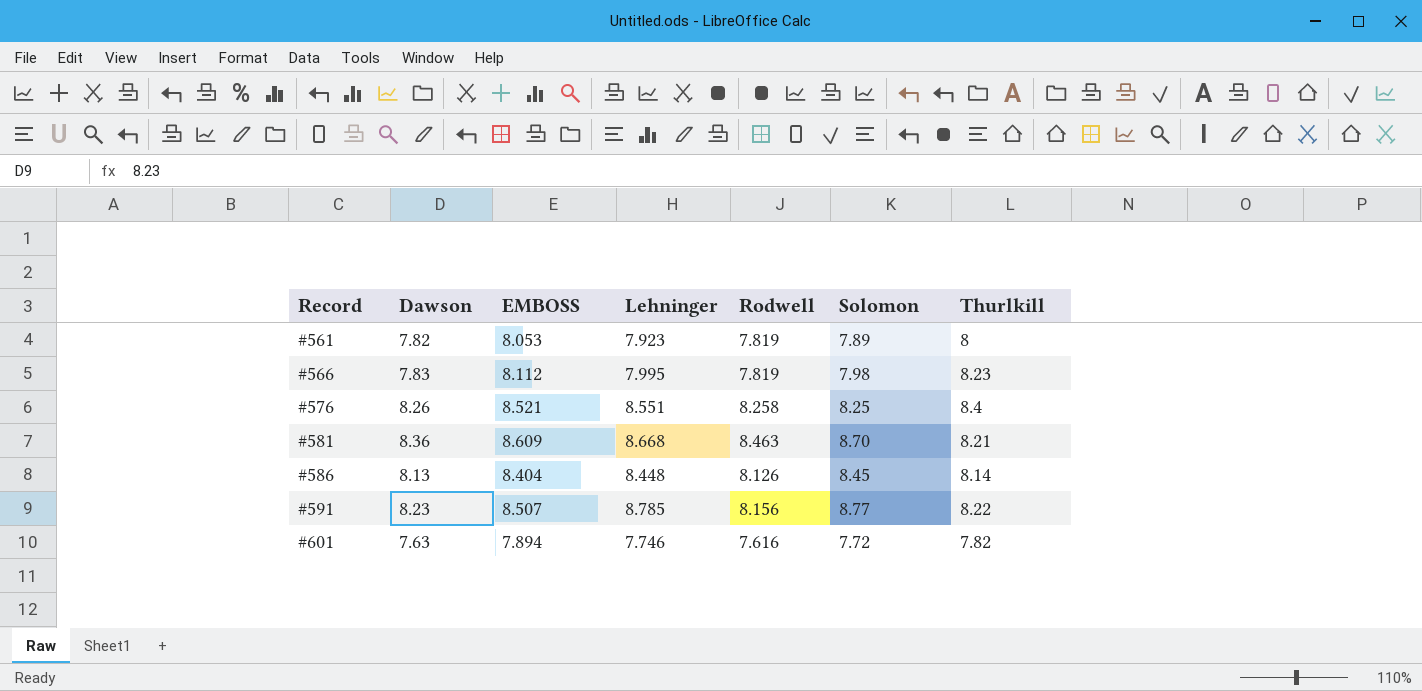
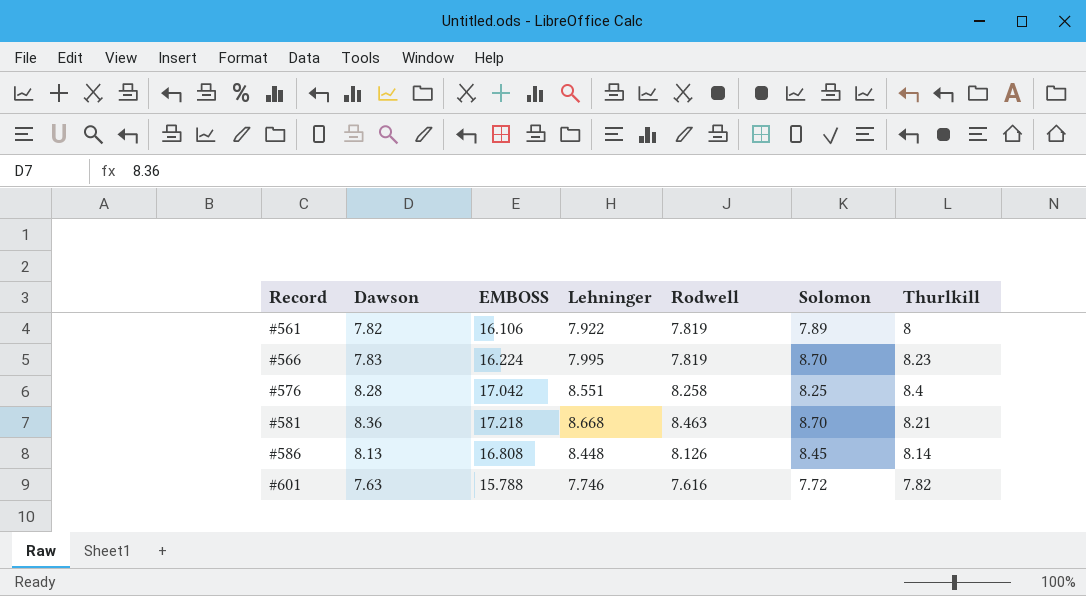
row #591: 8.23 | 8.507 | 8.785 | 8.156 | 8.77 | 8.22 -> none
#561 | EMBOSS: 8.053 -> 16.106
#561 | Lehninger: 7.923 -> 7.922
#566 | EMBOSS: 8.112 -> 16.224
#566 | Solomon: 7.98 -> 8.70
#576 | Dawson: 8.26 -> 8.28
#576 | EMBOSS: 8.521 -> 17.042
#581 | EMBOSS: 8.609 -> 17.218
#586 | EMBOSS: 8.404 -> 16.808
#601 | EMBOSS: 7.894 -> 15.788

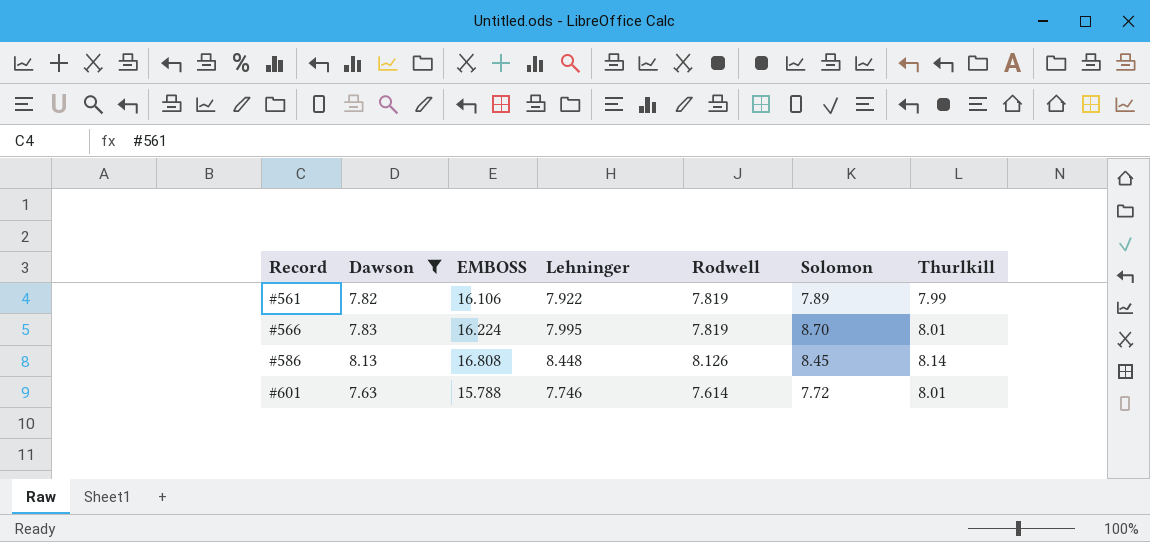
filter: none -> Dawson <= 8.13
#561 | Thurlkill: 8 -> 7.99
#566 | Thurlkill: 8.23 -> 8.01
#601 | Rodwell: 7.616 -> 7.614
#601 | Thurlkill: 7.82 -> 8.01

